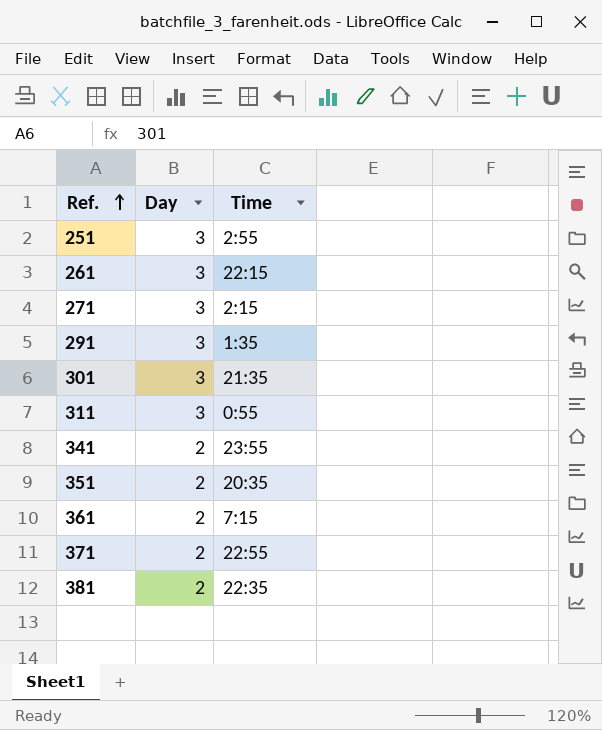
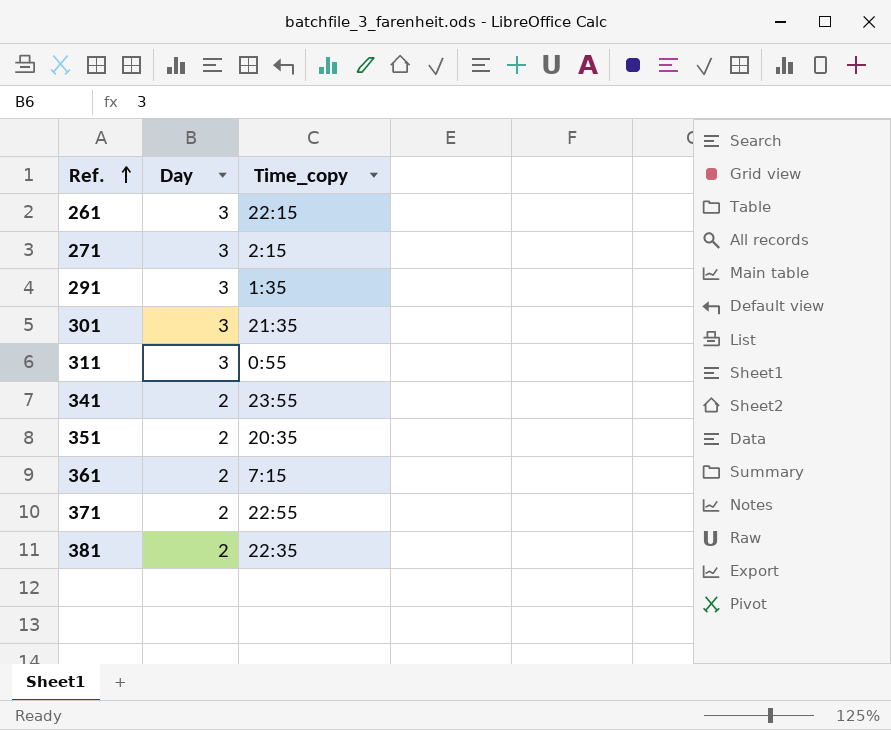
column name: Time -> Time_copy
row 251: 3 | 2:55 -> none

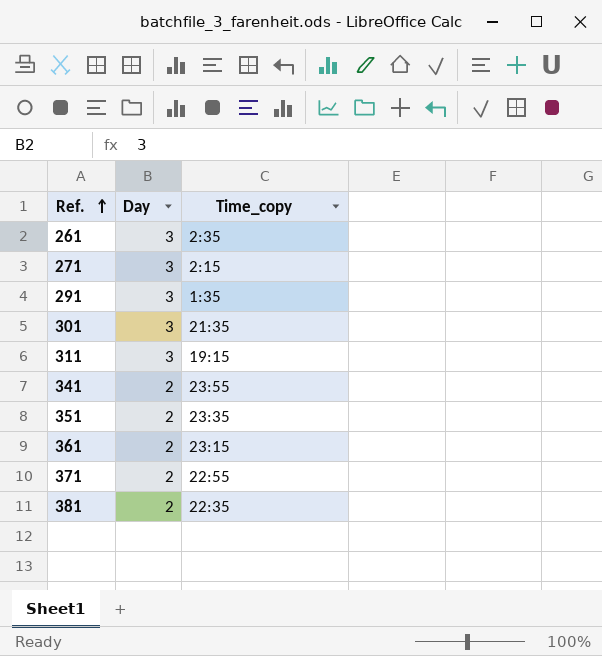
261 | Time_copy: 22:15 -> 2:35
311 | Time_copy: 0:55 -> 19:15
351 | Time_copy: 20:35 -> 23:35
361 | Time_copy: 7:15 -> 23:15

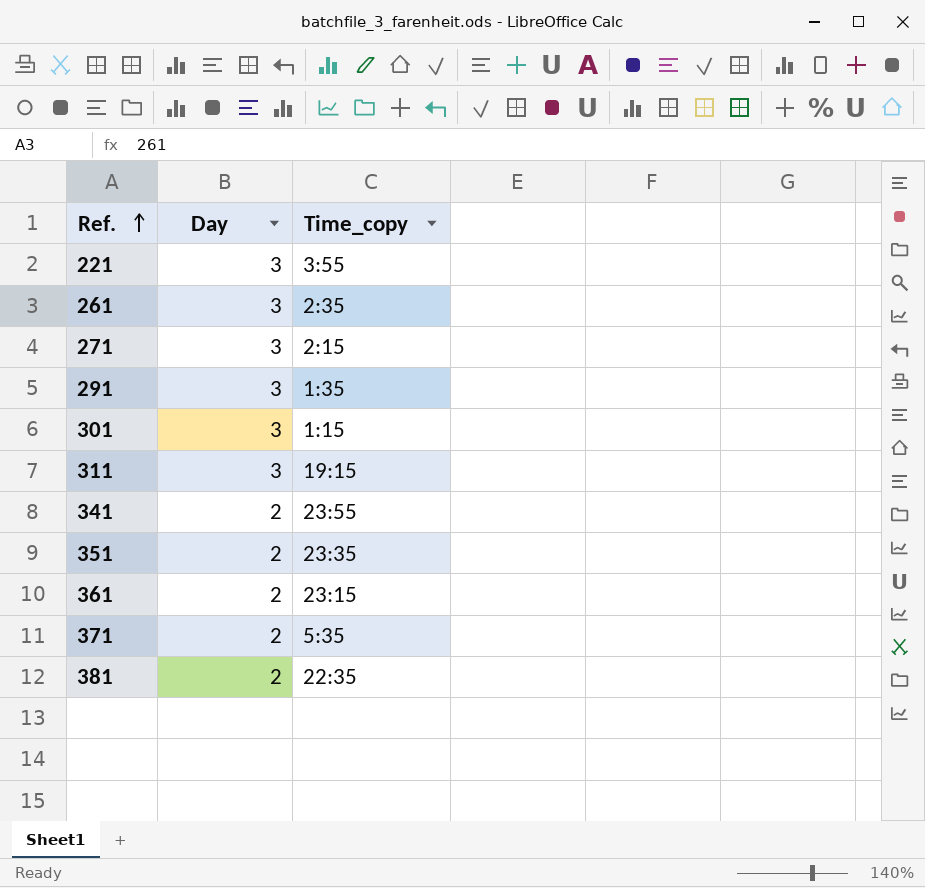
row 221: none -> 3 | 3:55
301 | Time_copy: 21:35 -> 1:15
371 | Time_copy: 22:55 -> 5:35

